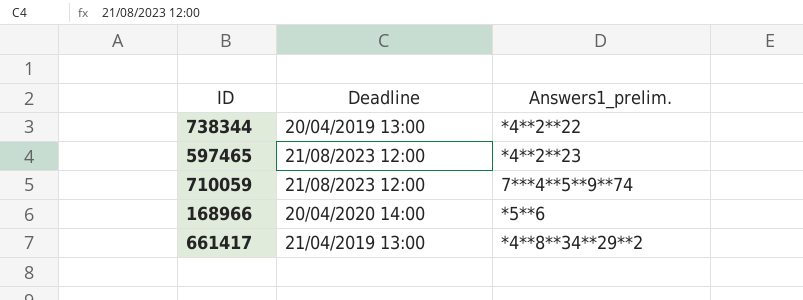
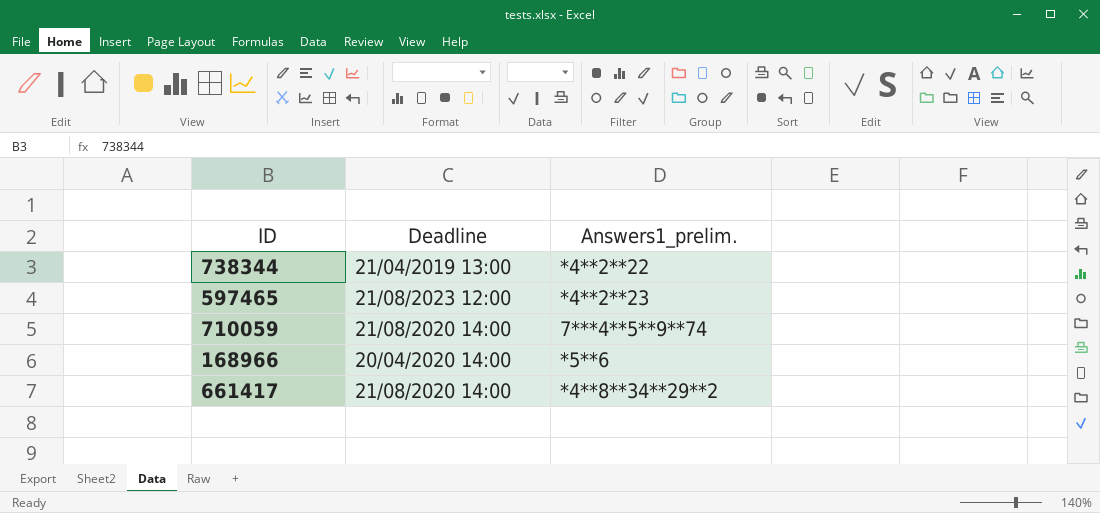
738344 | Deadline: 20/04/2019 13:00 -> 21/04/2019 13:00
710059 | Deadline: 21/08/2023 12:00 -> 21/08/2020 14:00
661417 | Deadline: 21/04/2019 13:00 -> 21/08/2020 14:00

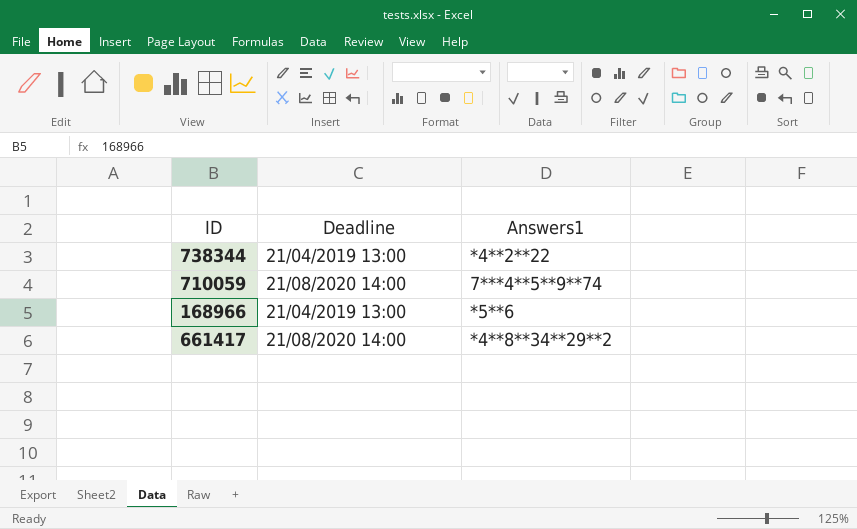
column name: Answers1_prelim. -> Answers1
row 597465: 21/08/2023 12:00 | *4**2**23 -> none
168966 | Deadline: 20/04/2020 14:00 -> 21/04/2019 13:00

